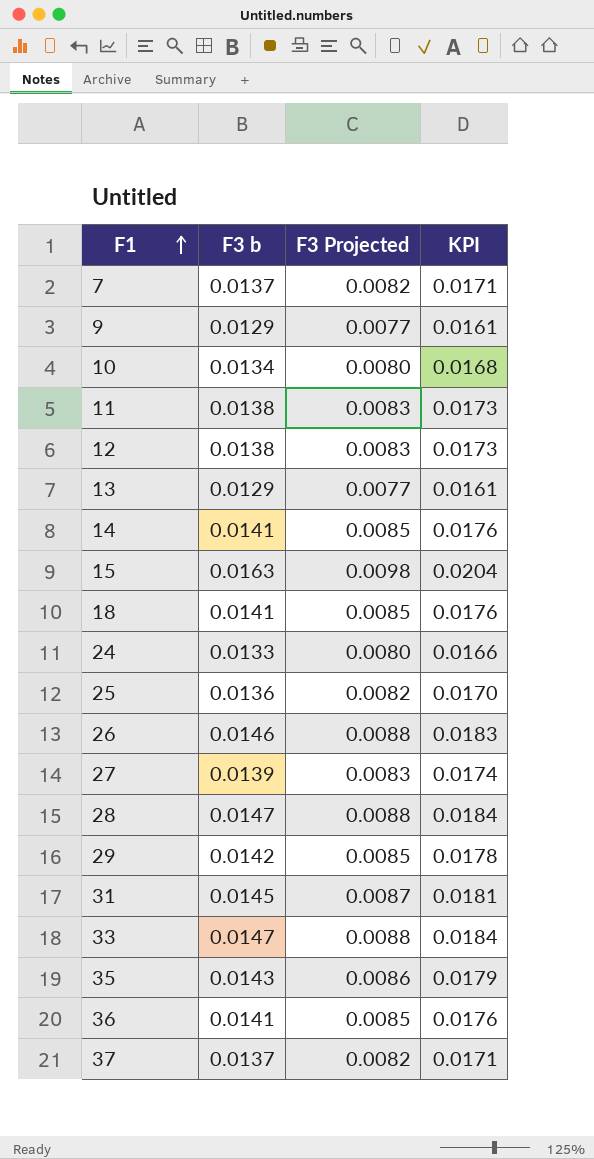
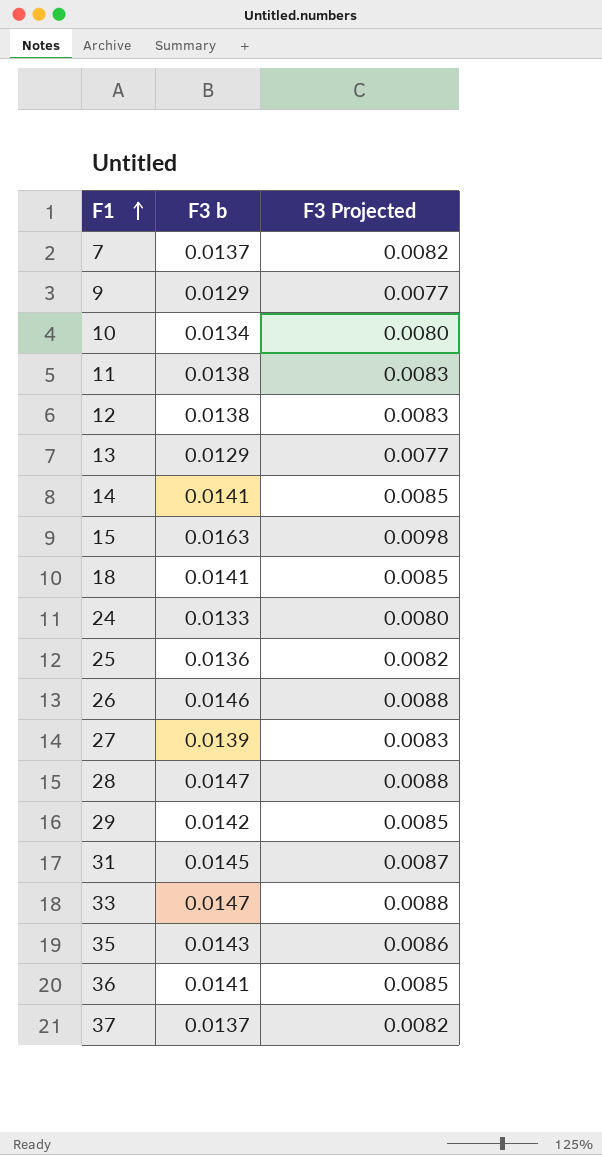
column KPI | formula: [F3 b] * 1.25 -> none

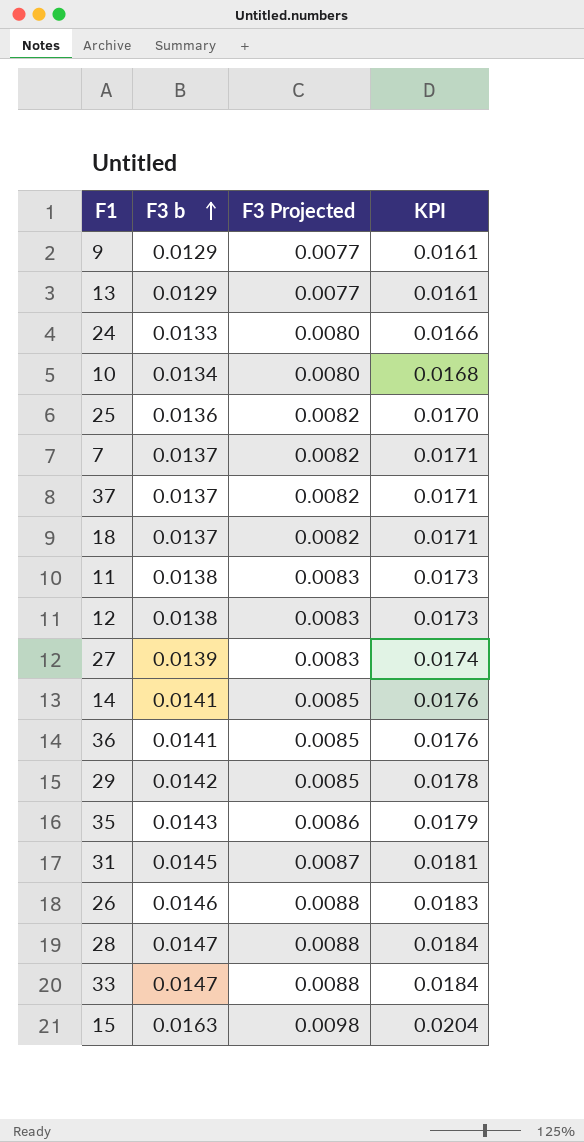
row order: F1 ascending -> F3 b ascending
column KPI | formula: none -> [F3 b] * 1.25
18 | F3 b: 0.0141 -> 0.0137
18 | F3 Projected: 0.0085 -> 0.0082

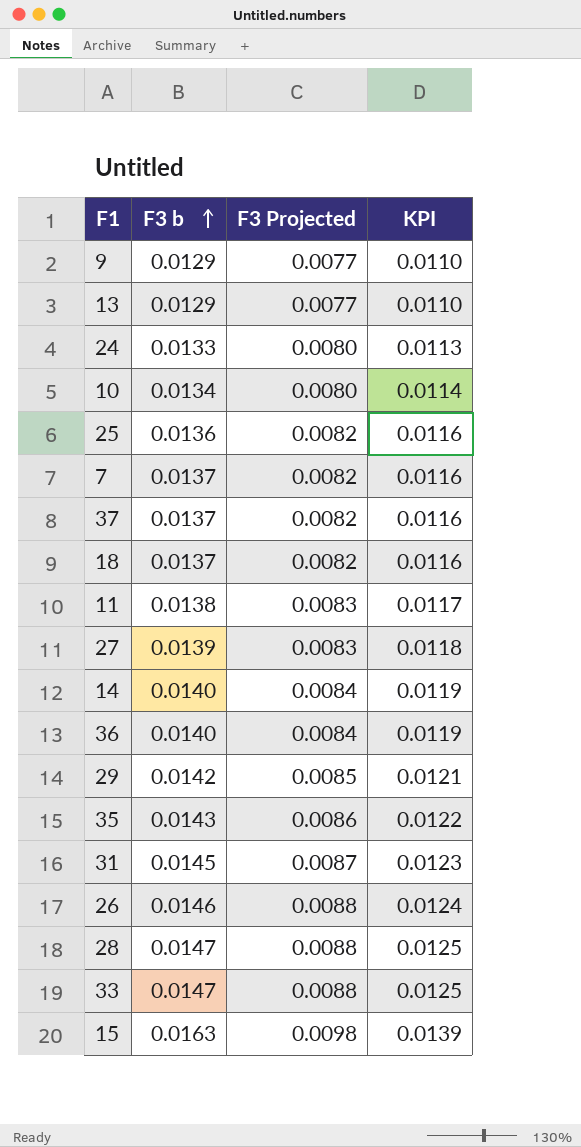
column KPI | formula: [F3 b] * 1.25 -> [F3 b] * 0.85
row 12: 0.0138 | 0.0083 | 0.0173 -> none
14 | F3 b: 0.0141 -> 0.0140
14 | F3 Projected: 0.0085 -> 0.0084
36 | F3 b: 0.0141 -> 0.0140
36 | F3 Projected: 0.0085 -> 0.0084

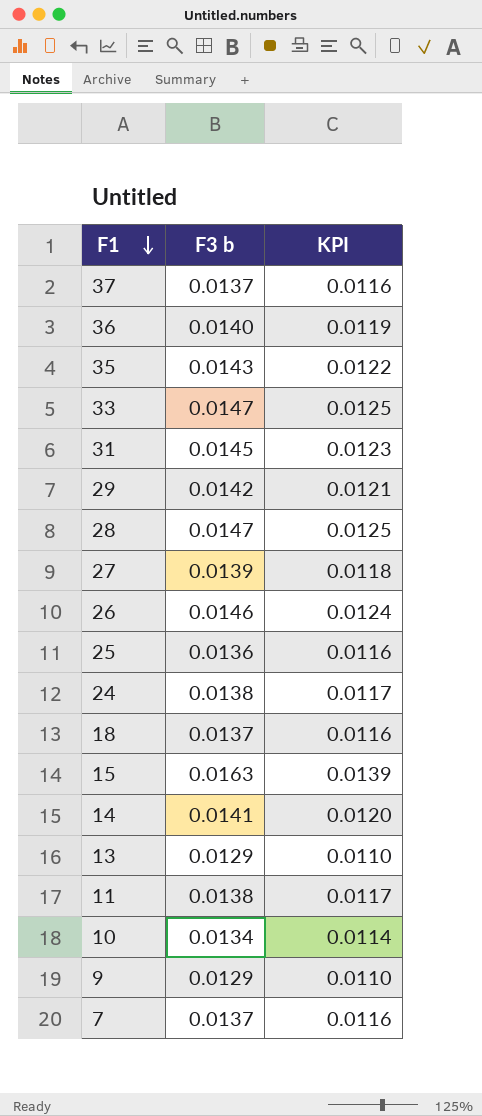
row order: F3 b ascending -> F1 descending
column F3 Projected | formula: [F3 b] * 0.6 -> none
24 | F3 b: 0.0133 -> 0.0138
24 | KPI: 0.0113 -> 0.0117
14 | F3 b: 0.0140 -> 0.0141
14 | KPI: 0.0119 -> 0.0120

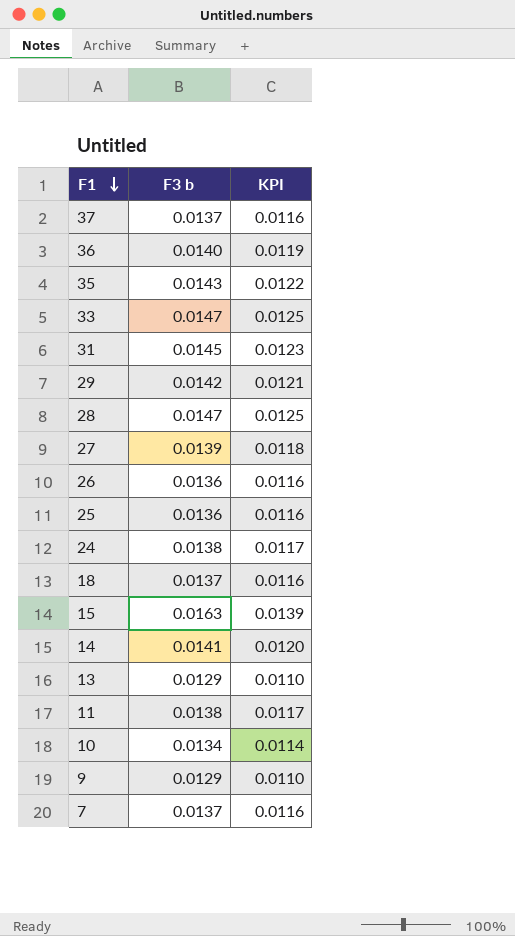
26 | F3 b: 0.0146 -> 0.0136
26 | KPI: 0.0124 -> 0.0116

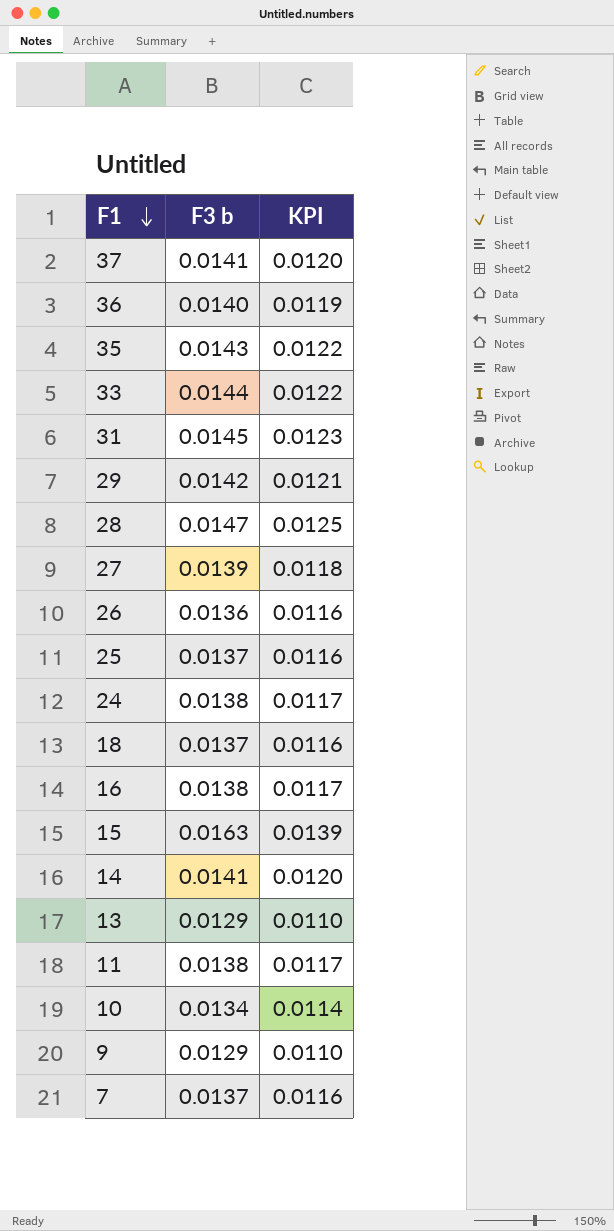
37 | F3 b: 0.0137 -> 0.0141
37 | KPI: 0.0116 -> 0.0120
33 | F3 b: 0.0147 -> 0.0144
33 | KPI: 0.0125 -> 0.0122
25 | F3 b: 0.0136 -> 0.0137
row 16: none -> 0.0138 | 0.0117

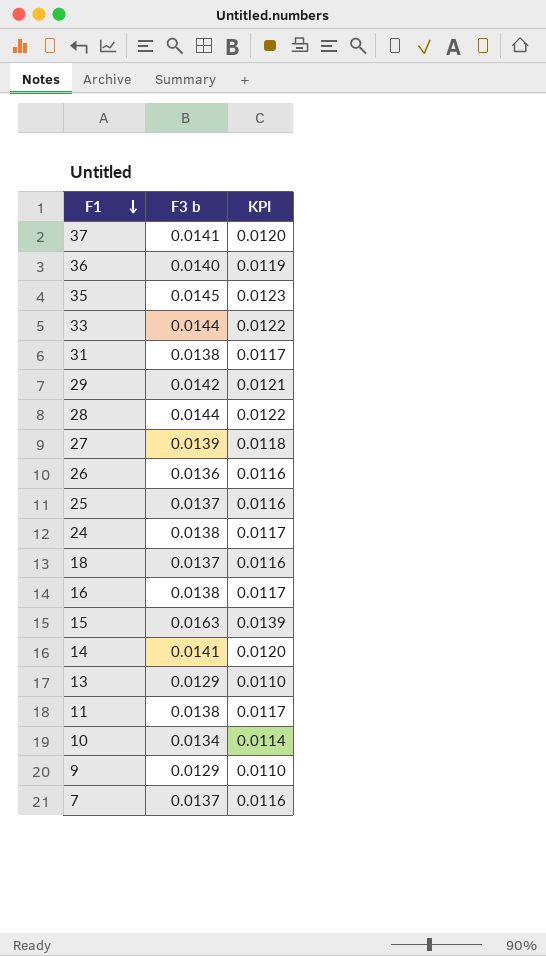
35 | F3 b: 0.0143 -> 0.0145
35 | KPI: 0.0122 -> 0.0123
31 | F3 b: 0.0145 -> 0.0138
31 | KPI: 0.0123 -> 0.0117
28 | F3 b: 0.0147 -> 0.0144
28 | KPI: 0.0125 -> 0.0122

